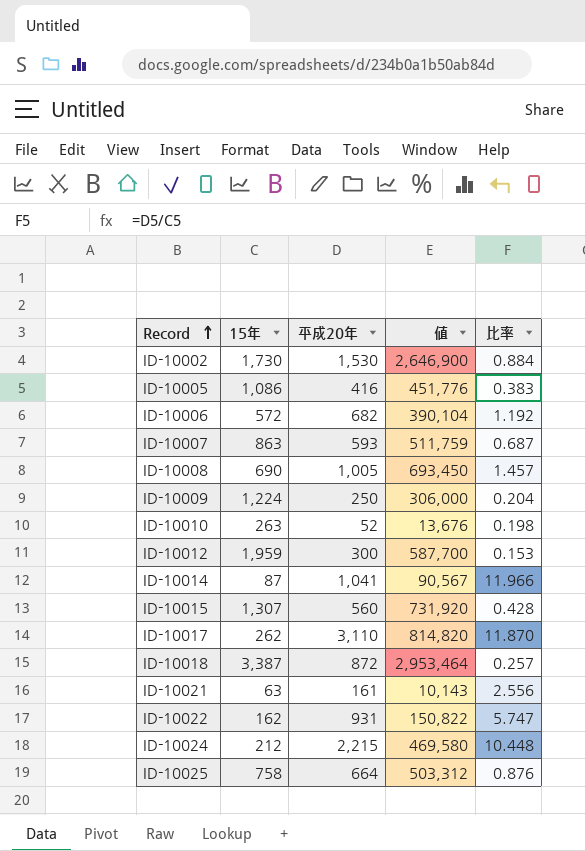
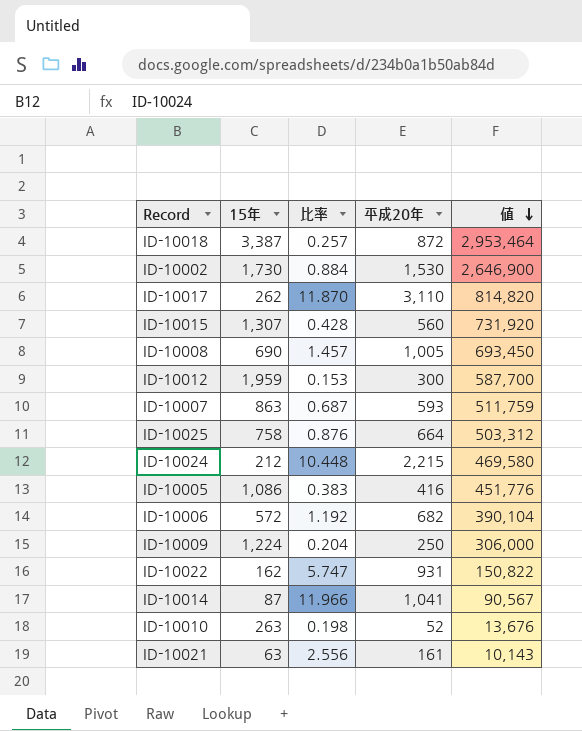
row order: Record ascending -> 値 descending
column 比率 | position: 5 -> 3

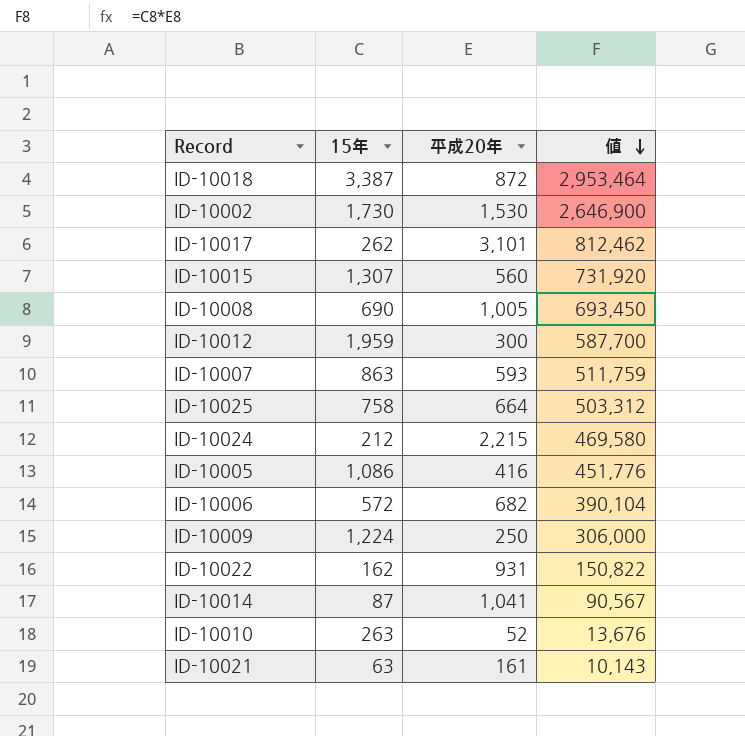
column 比率 | formula: [平成20年] / [15年] -> none
ID-10017 | 平成20年: 3,110 -> 3,101
ID-10017 | 値: 814,820 -> 812,462

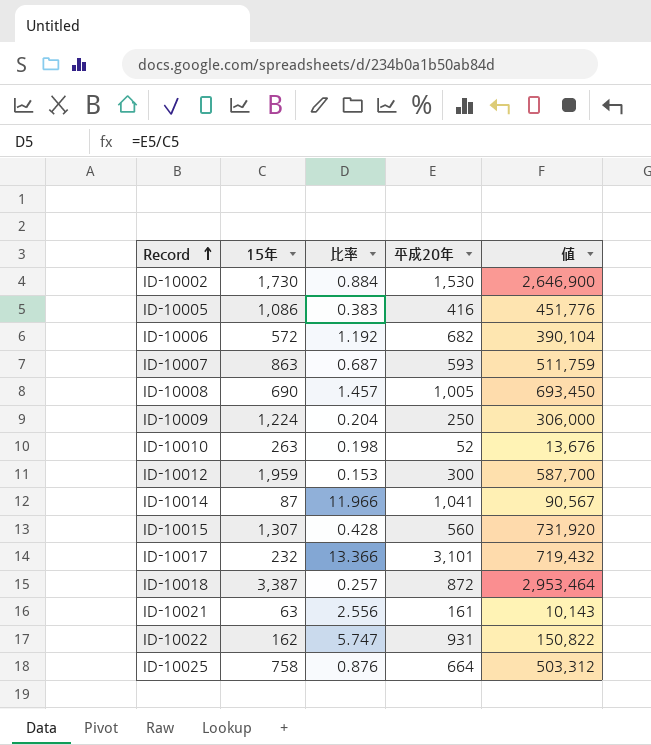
row order: 値 descending -> Record ascending
column 比率 | formula: none -> [平成20年] / [15年]
row ID-10024: 212 | 2,215 | 469,580 -> none
ID-10017 | 15年: 262 -> 232
ID-10017 | 値: 812,462 -> 719,432

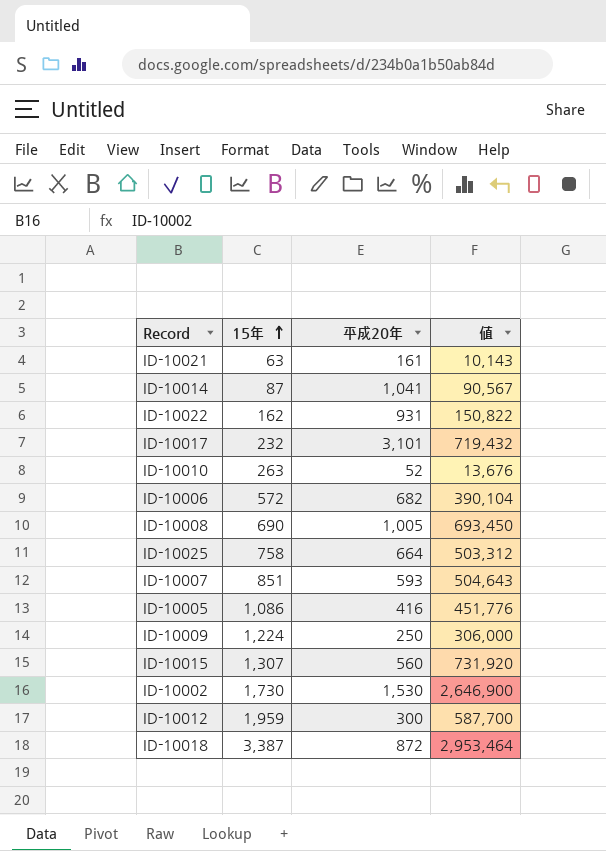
row order: Record ascending -> 15年 ascending
column 比率 | formula: [平成20年] / [15年] -> none
ID-10007 | 15年: 863 -> 851
ID-10007 | 値: 511,759 -> 504,643

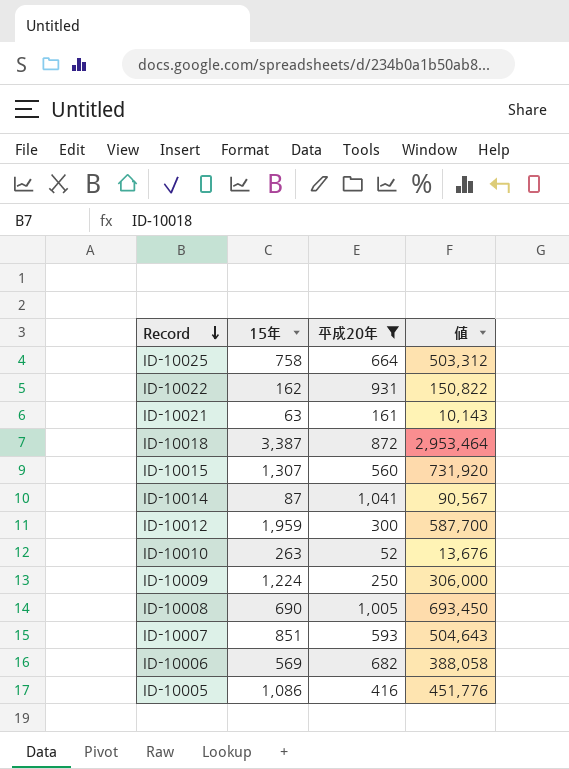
filter: none -> 平成20年 <= 1,041
row order: 15年 ascending -> Record descending
ID-10006 | 15年: 572 -> 569
ID-10006 | 値: 390,104 -> 388,058

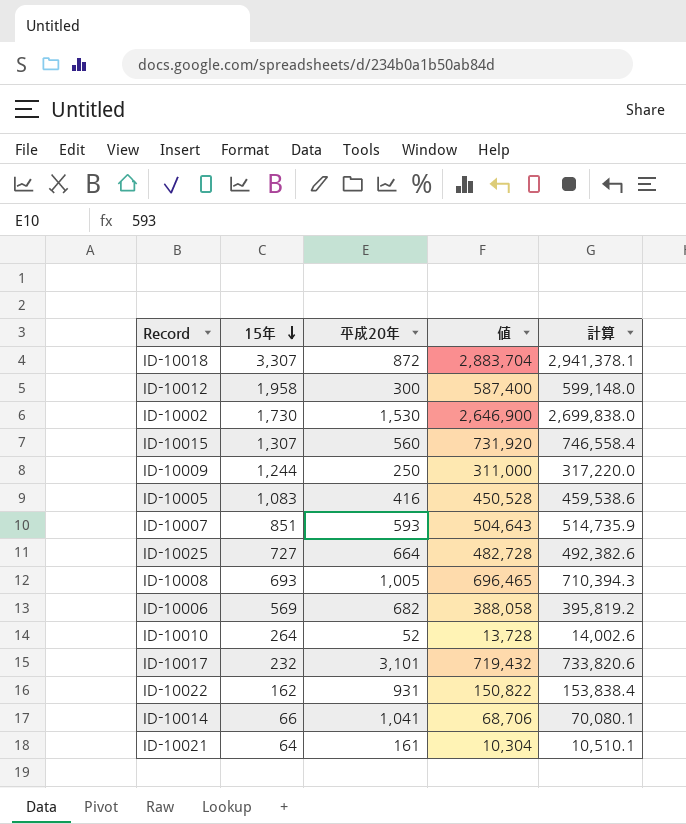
filter: 平成20年 <= 1,041 -> none
row order: Record descending -> 15年 descending
column 計算 | formula: none -> [値] * 1.02
ID-10018 | 15年: 3,387 -> 3,307
ID-10018 | 値: 2,953,464 -> 2,883,704
ID-10012 | 15年: 1,959 -> 1,958
ID-10012 | 値: 587,700 -> 587,400
ID-10009 | 15年: 1,224 -> 1,244
ID-10009 | 値: 306,000 -> 311,000
ID-10005 | 15年: 1,086 -> 1,083
ID-10005 | 値: 451,776 -> 450,528
ID-10025 | 15年: 758 -> 727
ID-10025 | 値: 503,312 -> 482,728
ID-10008 | 15年: 690 -> 693
ID-10008 | 値: 693,450 -> 696,465
ID-10010 | 15年: 263 -> 264
ID-10010 | 値: 13,676 -> 13,728
ID-10014 | 15年: 87 -> 66
ID-10014 | 値: 90,567 -> 68,706
ID-10021 | 15年: 63 -> 64
ID-10021 | 値: 10,143 -> 10,304

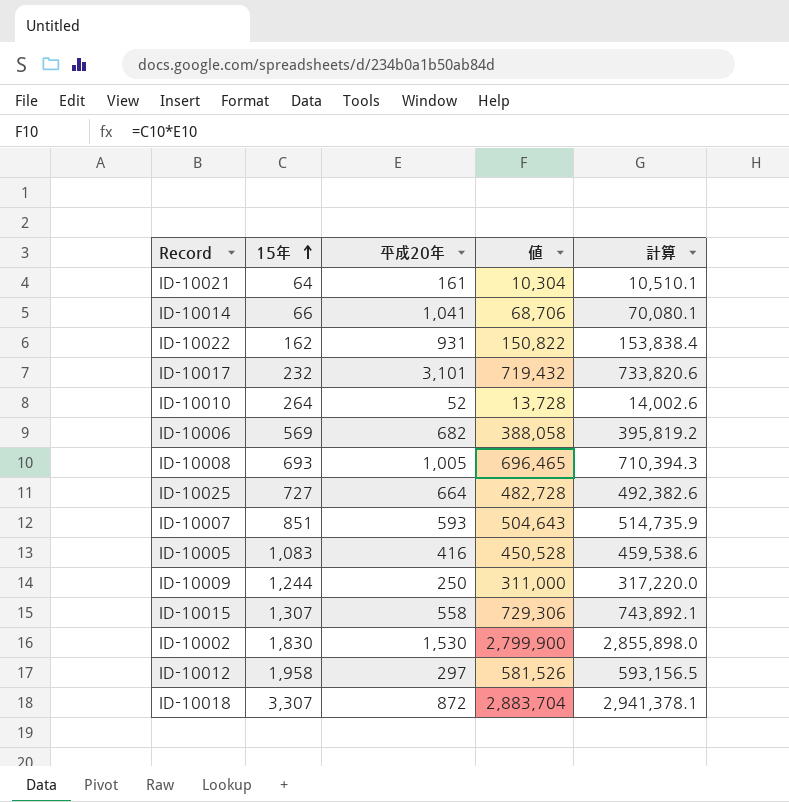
row order: 15年 descending -> 15年 ascending
ID-10015 | 平成20年: 560 -> 558
ID-10015 | 値: 731,920 -> 729,306
ID-10015 | 計算: 746,558.4 -> 743,892.1
ID-10002 | 15年: 1,730 -> 1,830
ID-10002 | 値: 2,646,900 -> 2,799,900
ID-10002 | 計算: 2,699,838.0 -> 2,855,898.0
ID-10012 | 平成20年: 300 -> 297
ID-10012 | 値: 587,400 -> 581,526
ID-10012 | 計算: 599,148.0 -> 593,156.5

